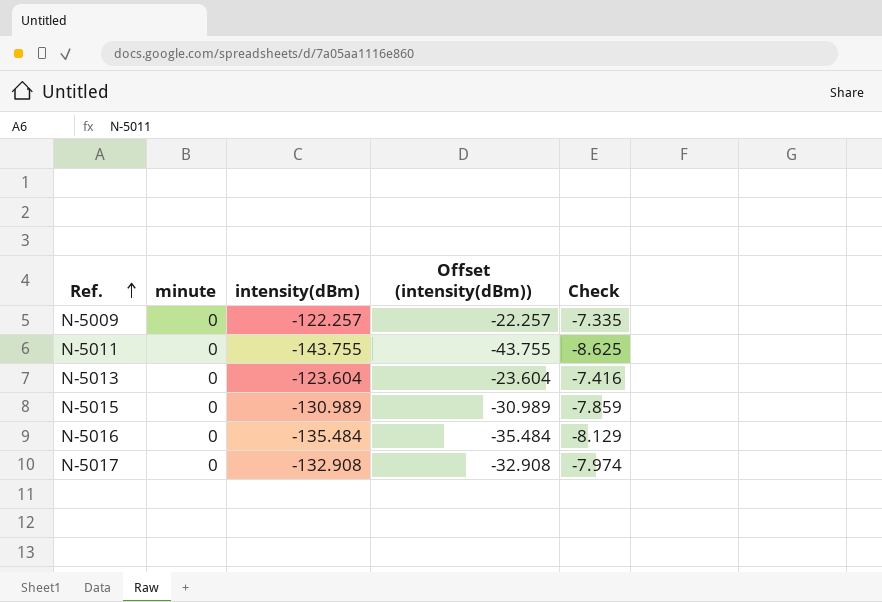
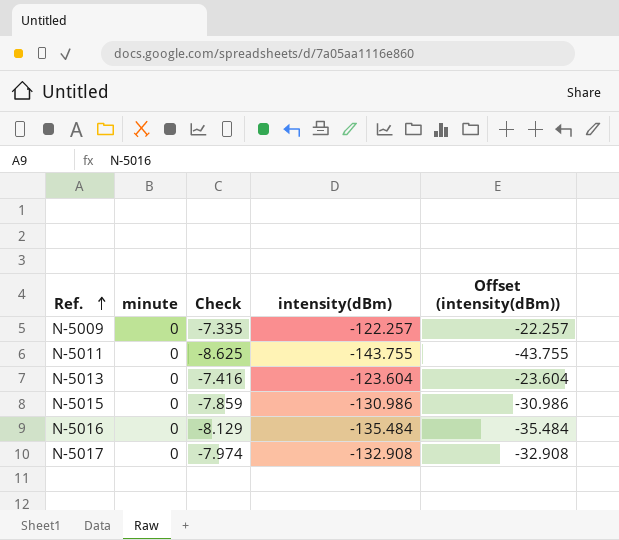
column Check | position: 5 -> 3
N-5015 | intensity(dBm): -130.989 -> -130.986
N-5015 | Offset (intensity(dBm)): -30.989 -> -30.986

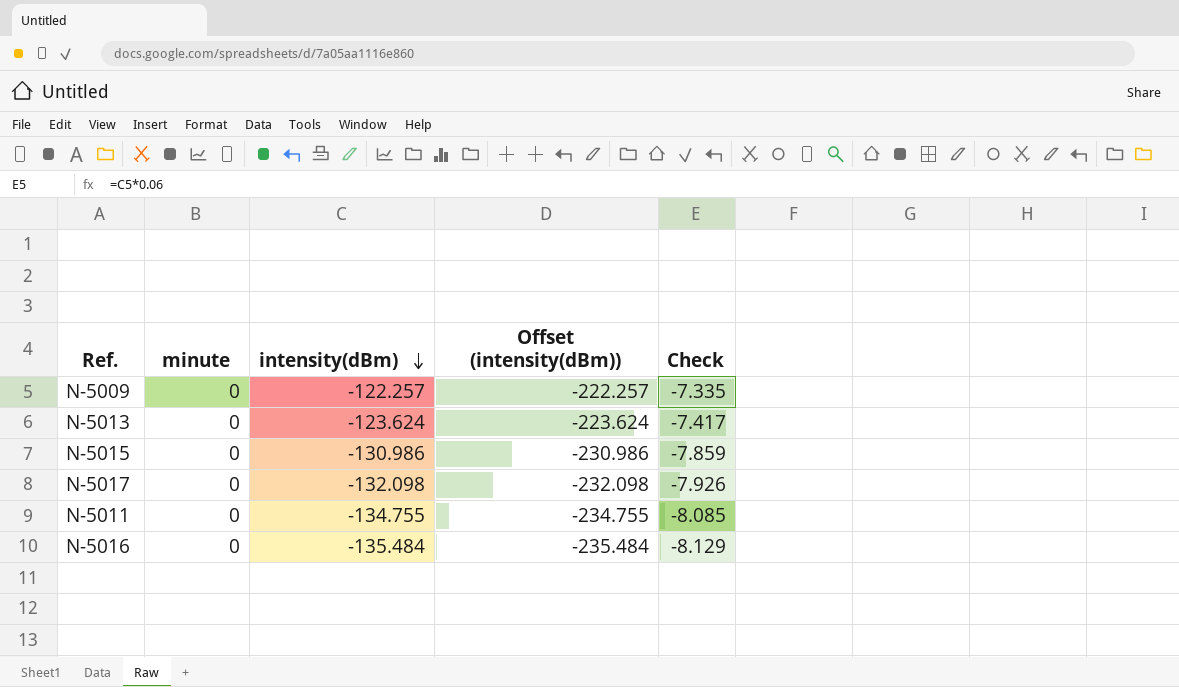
row order: Ref. ascending -> intensity(dBm) descending
column Offset (intensity(dBm)) | formula: [intensity(dBm)] + 100 -> [intensity(dBm)] - 100
column Check | position: 3 -> 5
N-5013 | intensity(dBm): -123.604 -> -123.624
N-5013 | Check: -7.416 -> -7.417
N-5017 | intensity(dBm): -132.908 -> -132.098
N-5017 | Check: -7.974 -> -7.926
N-5011 | intensity(dBm): -143.755 -> -134.755
N-5011 | Check: -8.625 -> -8.085

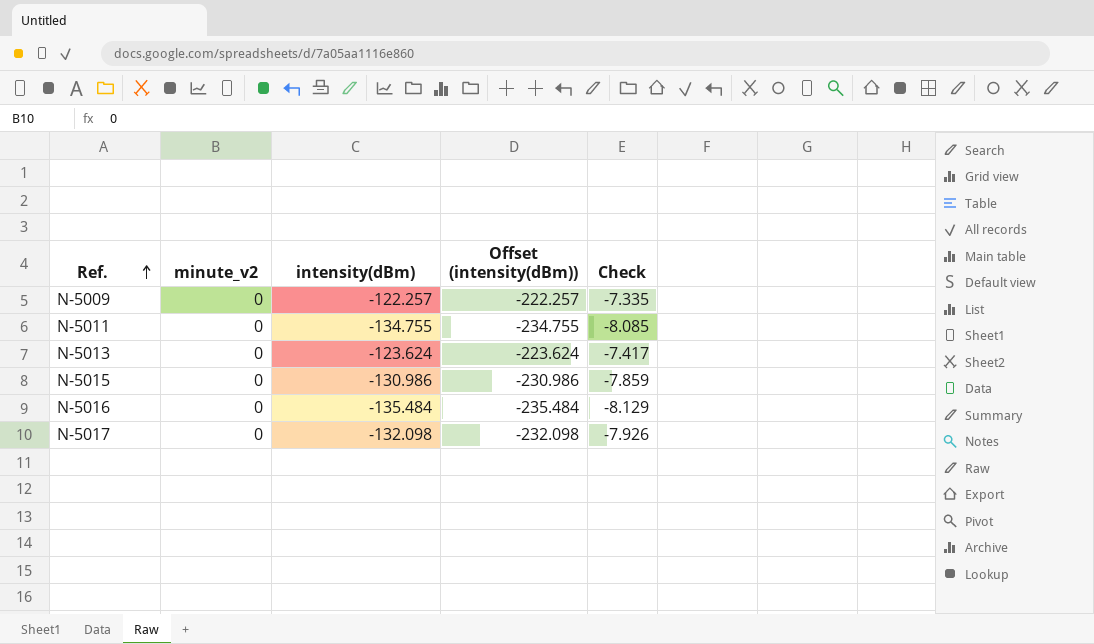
row order: intensity(dBm) descending -> Ref. ascending
column name: minute -> minute_v2

